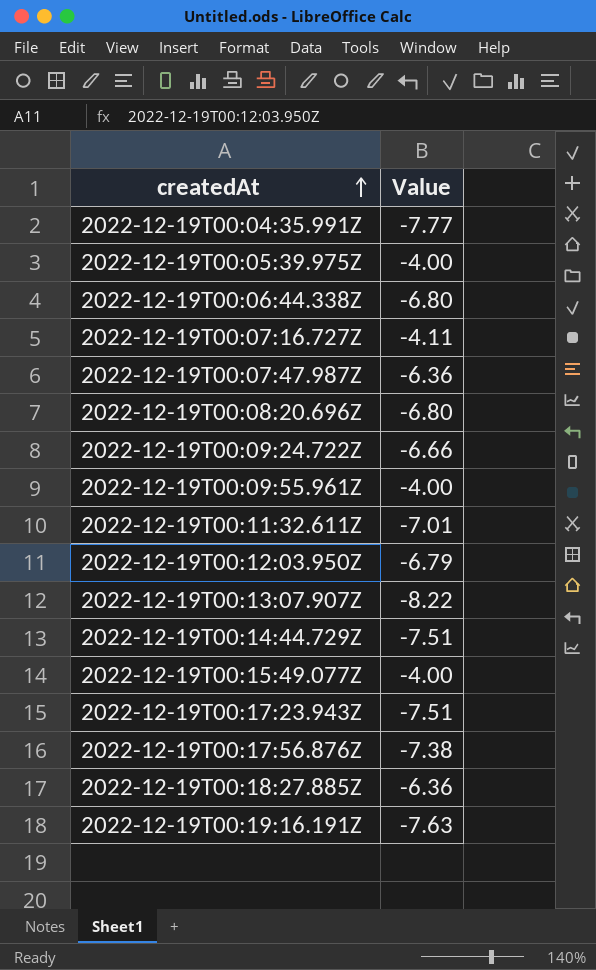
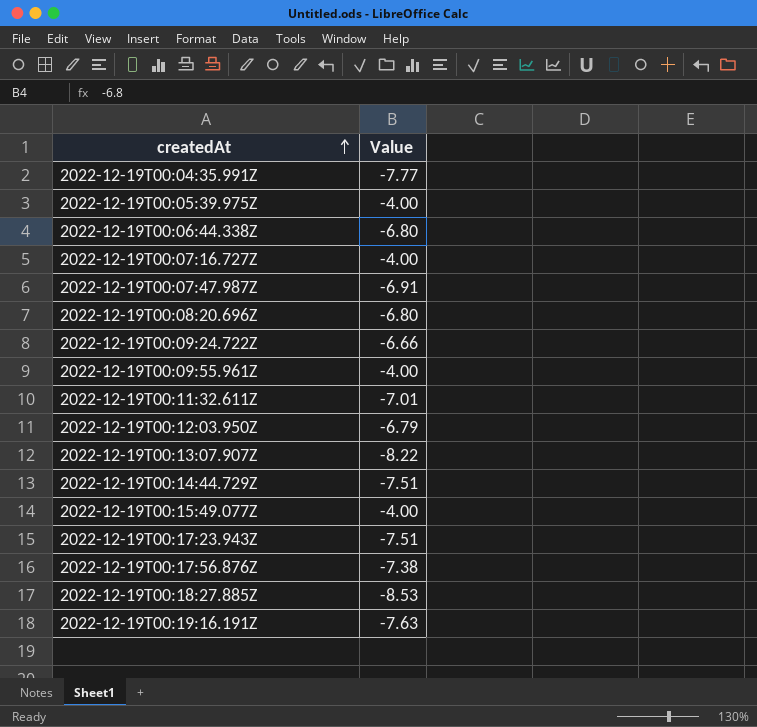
2022-12-19T00:07:16.727Z | Value: -4.11 -> -4.00
2022-12-19T00:07:47.987Z | Value: -6.36 -> -6.91
2022-12-19T00:18:27.885Z | Value: -6.36 -> -8.53

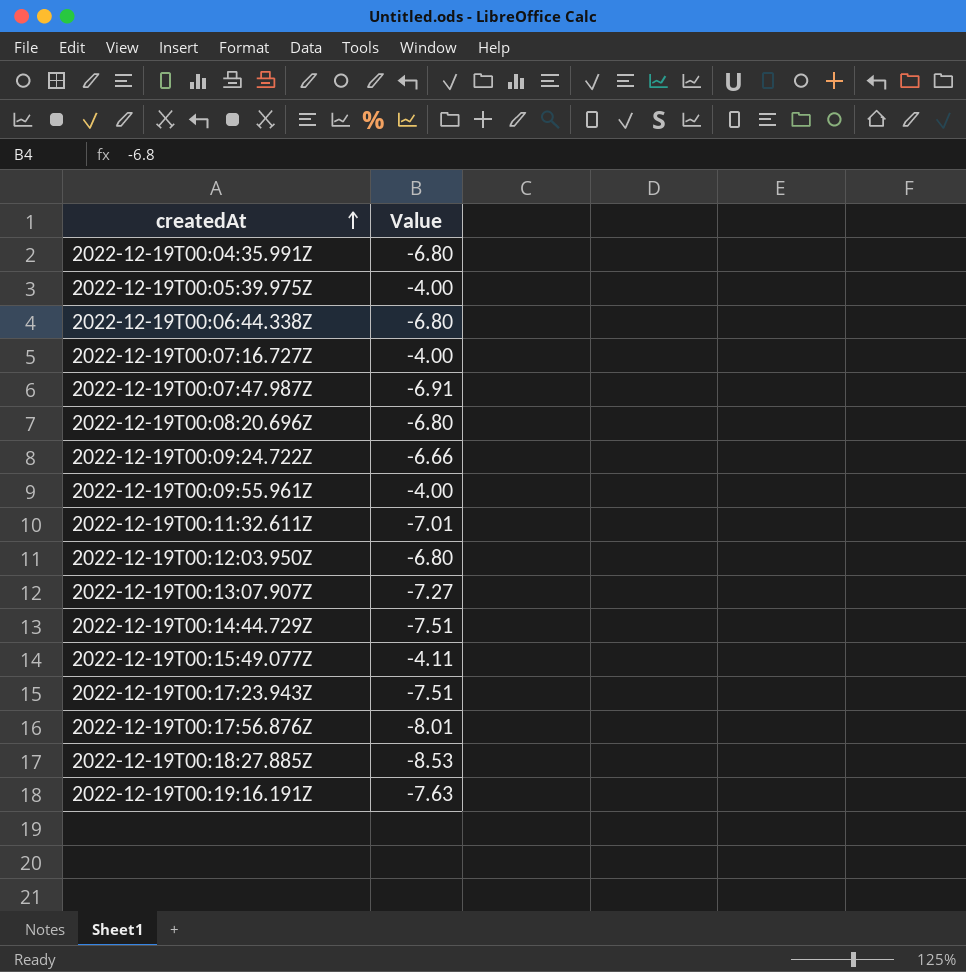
2022-12-19T00:04:35.991Z | Value: -7.77 -> -6.80
2022-12-19T00:12:03.950Z | Value: -6.79 -> -6.80
2022-12-19T00:13:07.907Z | Value: -8.22 -> -7.27
2022-12-19T00:15:49.077Z | Value: -4.00 -> -4.11
2022-12-19T00:17:56.876Z | Value: -7.38 -> -8.01

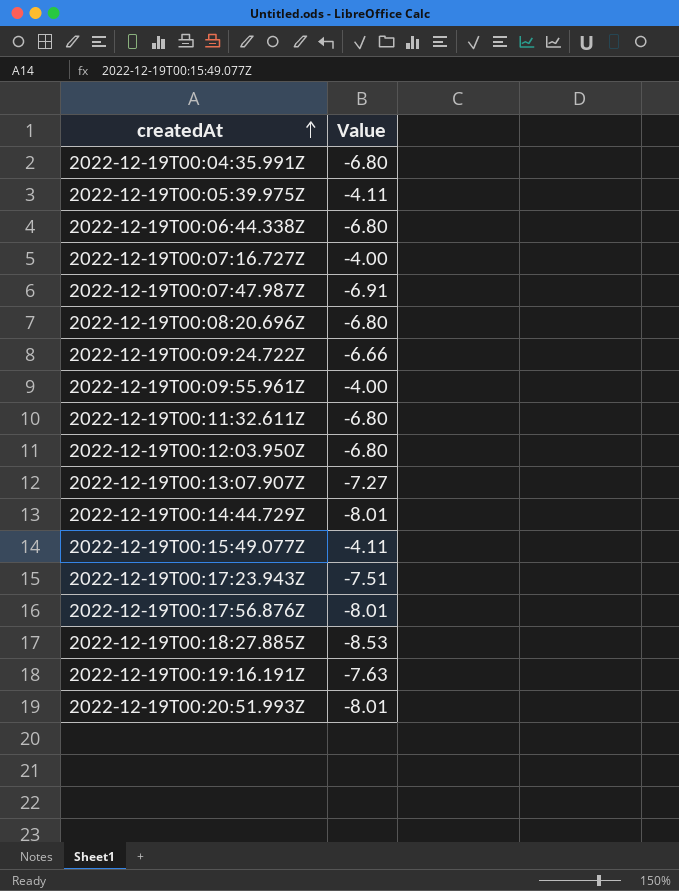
2022-12-19T00:05:39.975Z | Value: -4.00 -> -4.11
2022-12-19T00:11:32.611Z | Value: -7.01 -> -6.80
2022-12-19T00:14:44.729Z | Value: -7.51 -> -8.01
row 2022-12-19T00:20:51.993Z: none -> -8.01

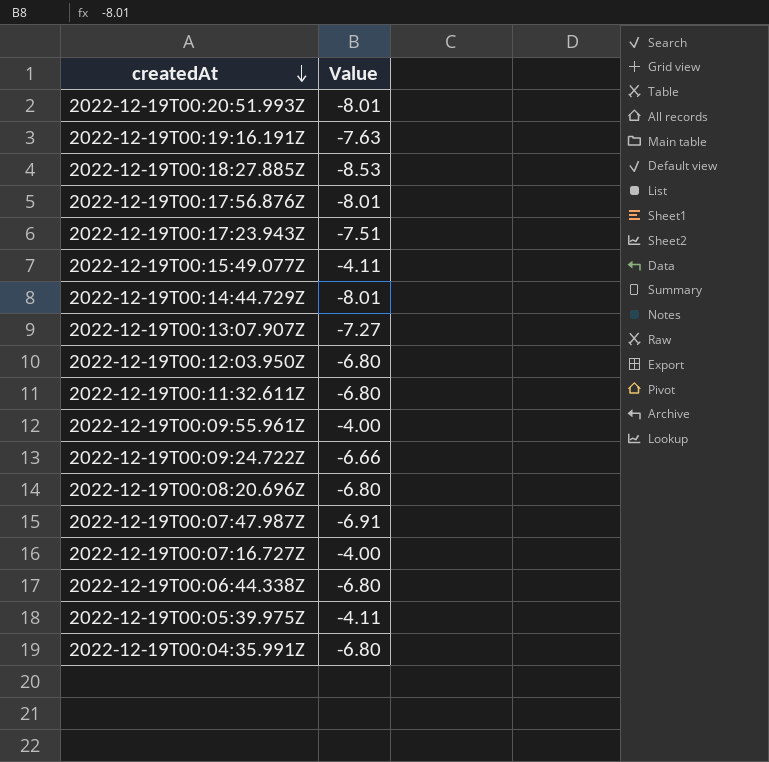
row order: createdAt ascending -> createdAt descending

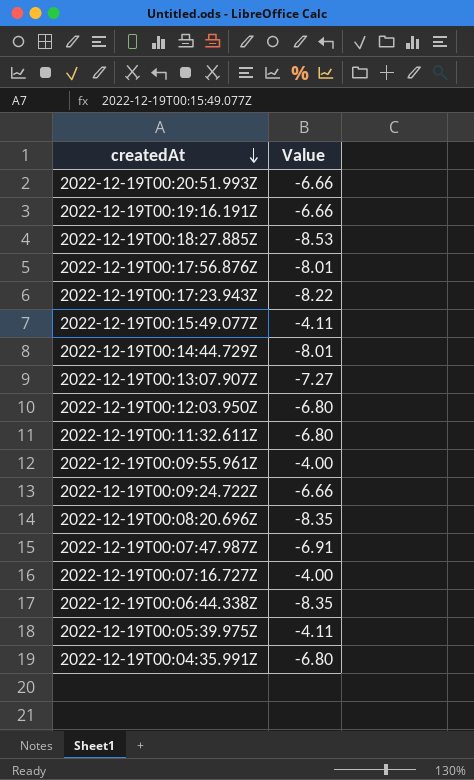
2022-12-19T00:20:51.993Z | Value: -8.01 -> -6.66
2022-12-19T00:19:16.191Z | Value: -7.63 -> -6.66
2022-12-19T00:17:23.943Z | Value: -7.51 -> -8.22
2022-12-19T00:08:20.696Z | Value: -6.80 -> -8.35
2022-12-19T00:06:44.338Z | Value: -6.80 -> -8.35

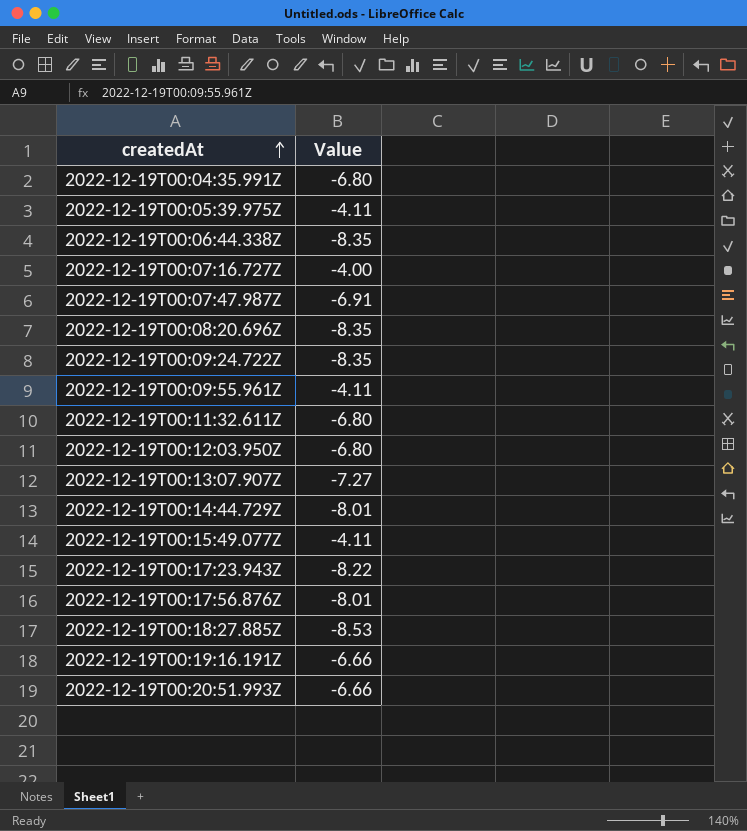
row order: createdAt descending -> createdAt ascending
2022-12-19T00:09:24.722Z | Value: -6.66 -> -8.35
2022-12-19T00:09:55.961Z | Value: -4.00 -> -4.11

